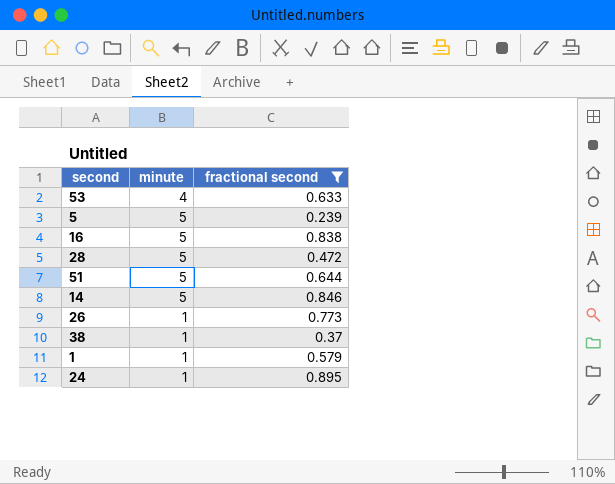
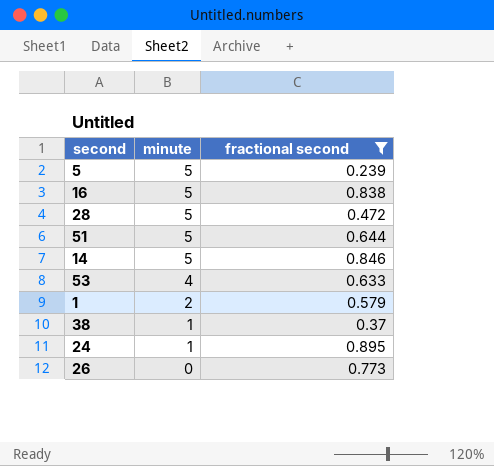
row order: none -> minute descending
1 | minute: 1 -> 2
26 | minute: 1 -> 0

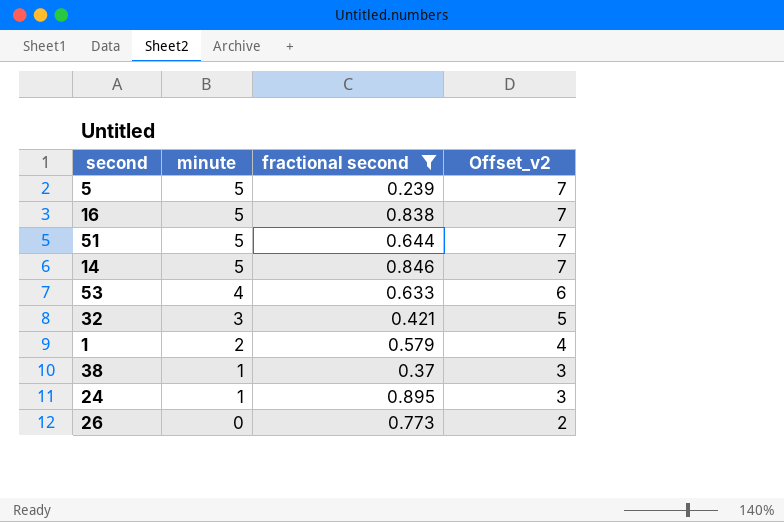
column Offset_v2 | formula: none -> [minute] + 2
row 28: 5 | 0.472 -> none
row 32: none -> 3 | 0.421 | 5

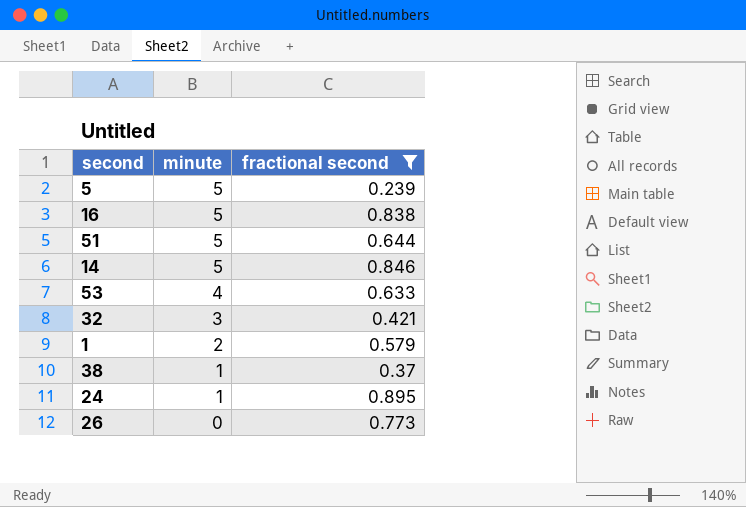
column Offset_v2 | formula: [minute] + 2 -> none

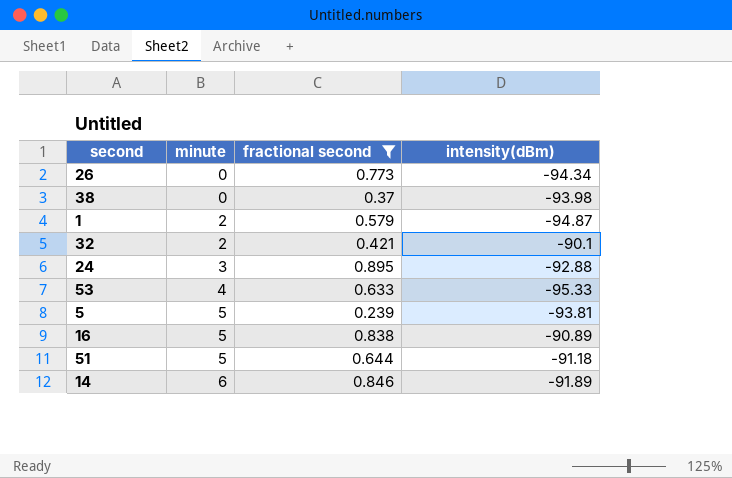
row order: minute descending -> minute ascending
column intensity(dBm) | position: none -> 4
38 | minute: 1 -> 0
32 | minute: 3 -> 2
24 | minute: 1 -> 3
14 | minute: 5 -> 6

